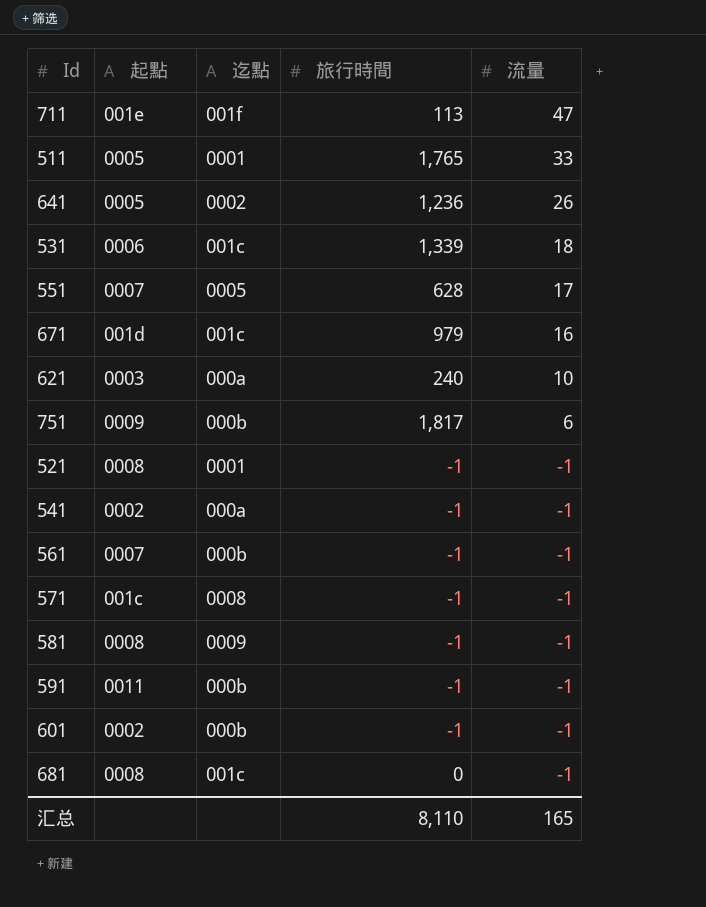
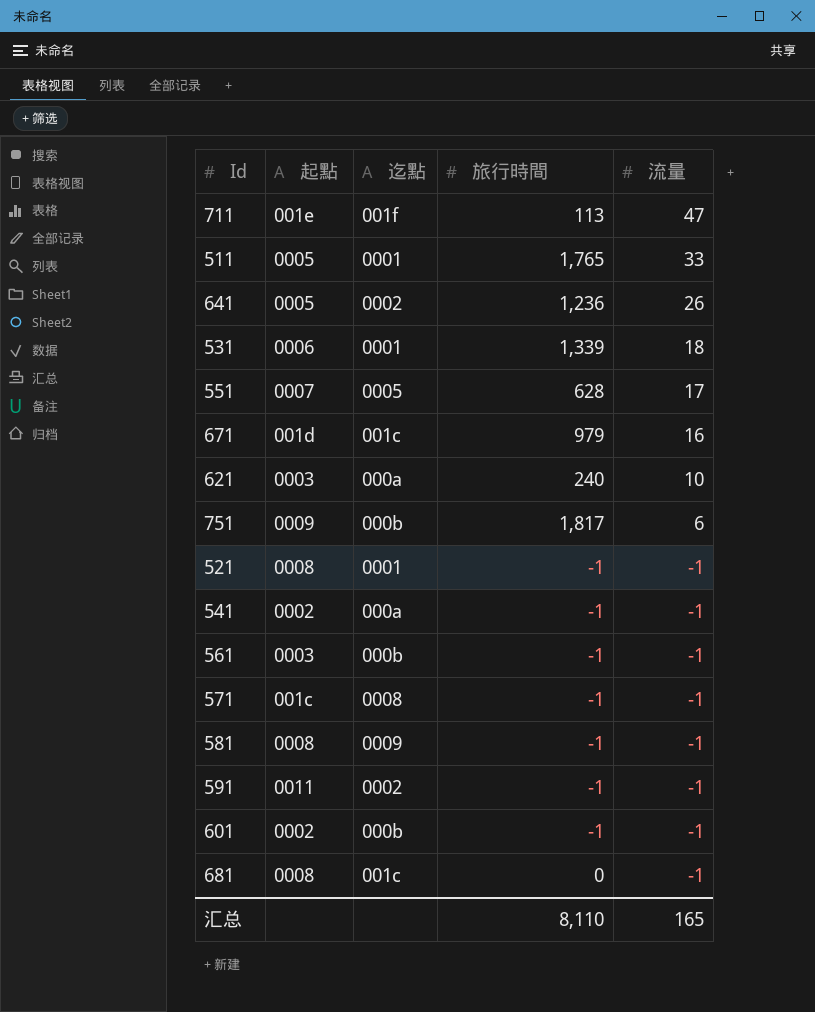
531 | 迄點: 001c -> 0001
561 | 起點: 0007 -> 0003
591 | 迄點: 000b -> 0002

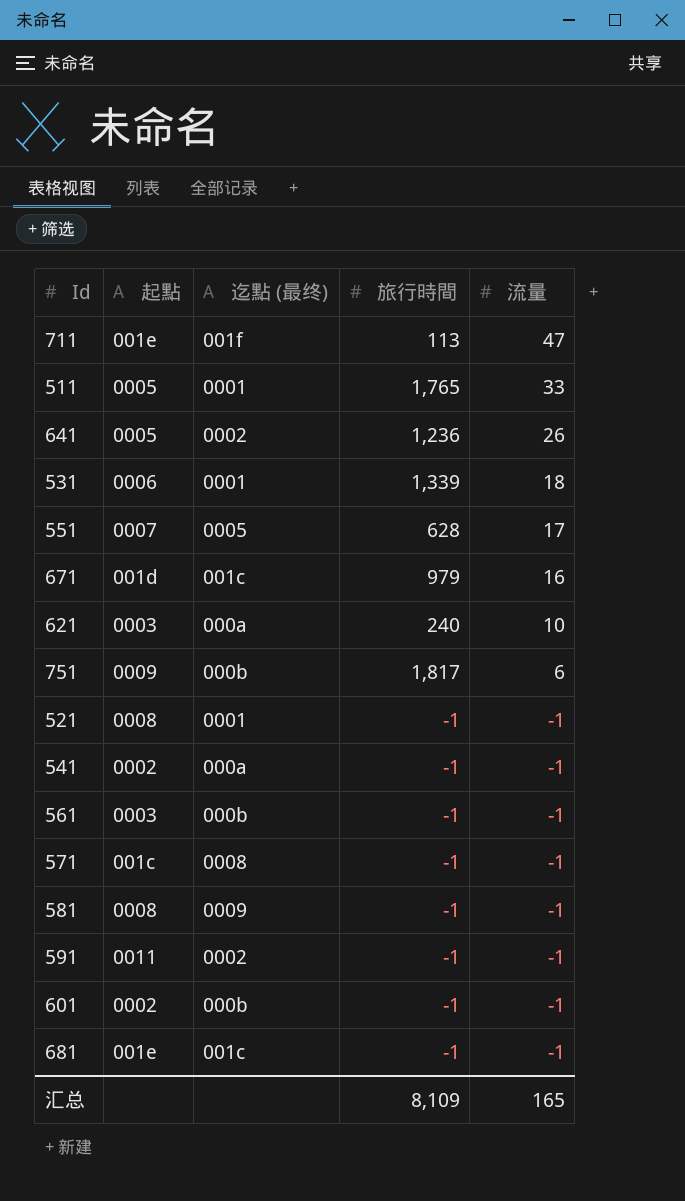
column name: 迄點 -> 迄點 (最终)
681 | 起點: 0008 -> 001e
681 | 旅行時間: 0 -> -1
汇总 | 旅行時間: 8,110 -> 8,109

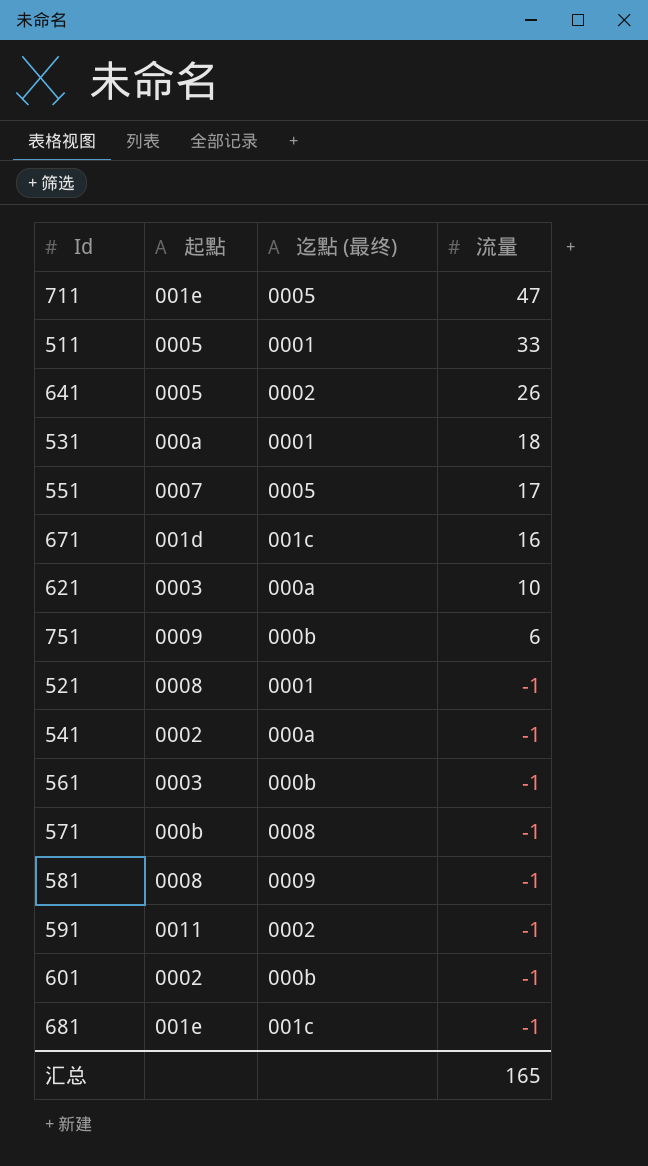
column 旅行時間 | position: 4 -> none
711 | 迄點 (最终): 001f -> 0005
531 | 起點: 0006 -> 000a
571 | 起點: 001c -> 000b

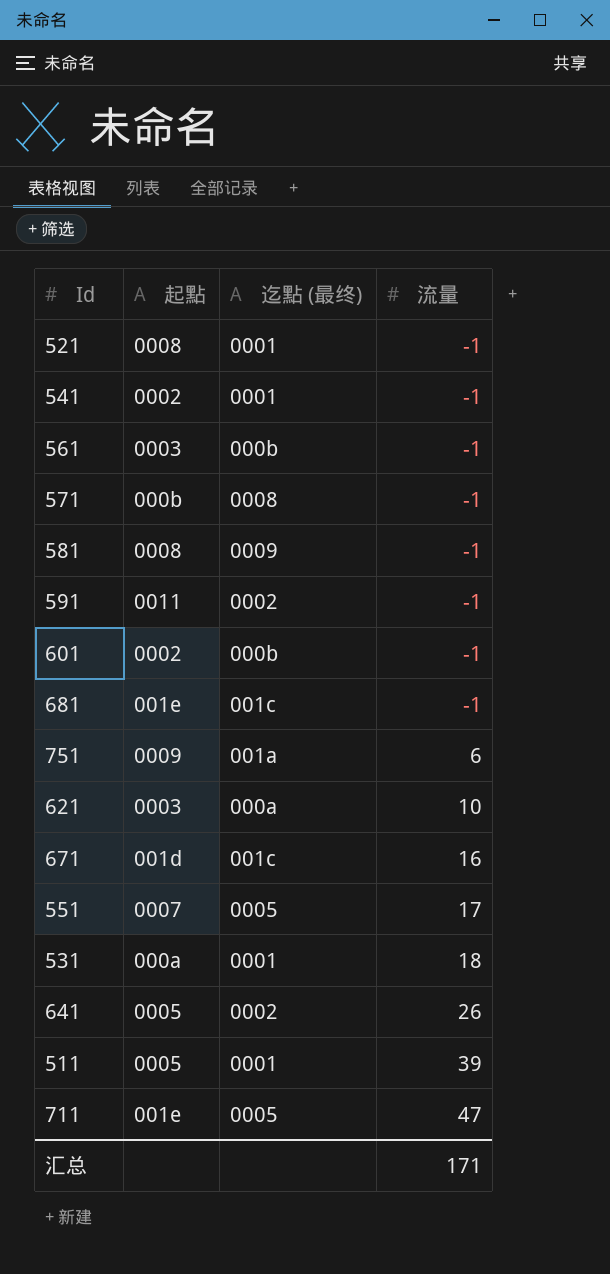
row order: 流量 descending -> 流量 ascending
541 | 迄點 (最终): 000a -> 0001
751 | 迄點 (最终): 000b -> 001a
511 | 流量: 33 -> 39
汇总 | 流量: 165 -> 171

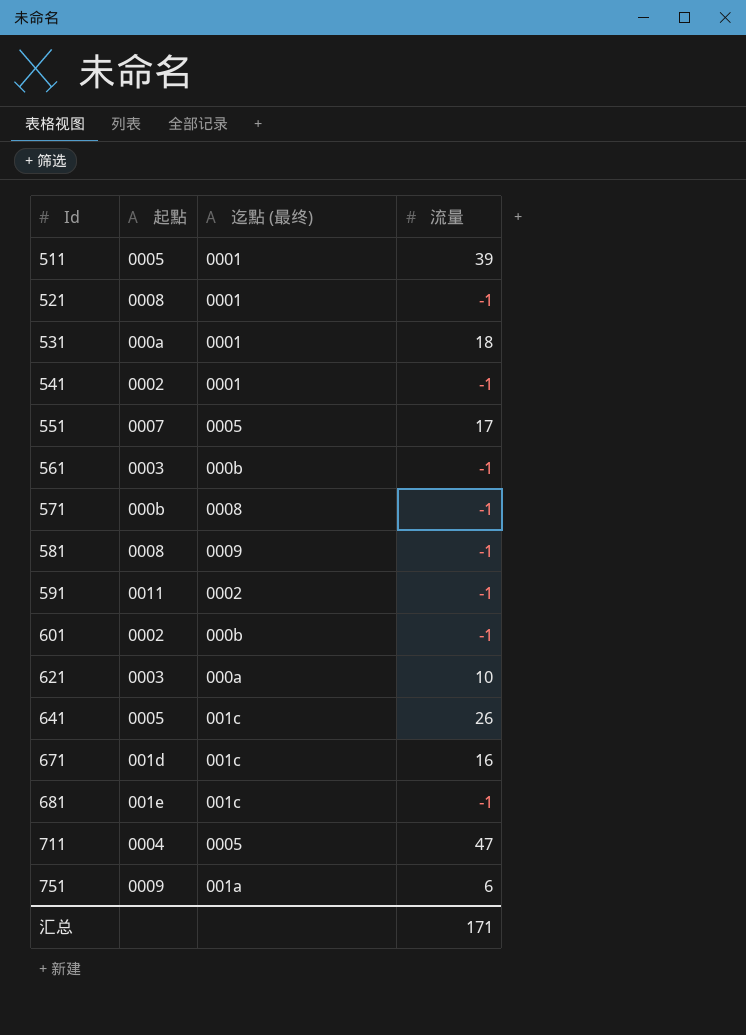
row order: 流量 ascending -> Id ascending
641 | 迄點 (最终): 0002 -> 001c
711 | 起點: 001e -> 0004

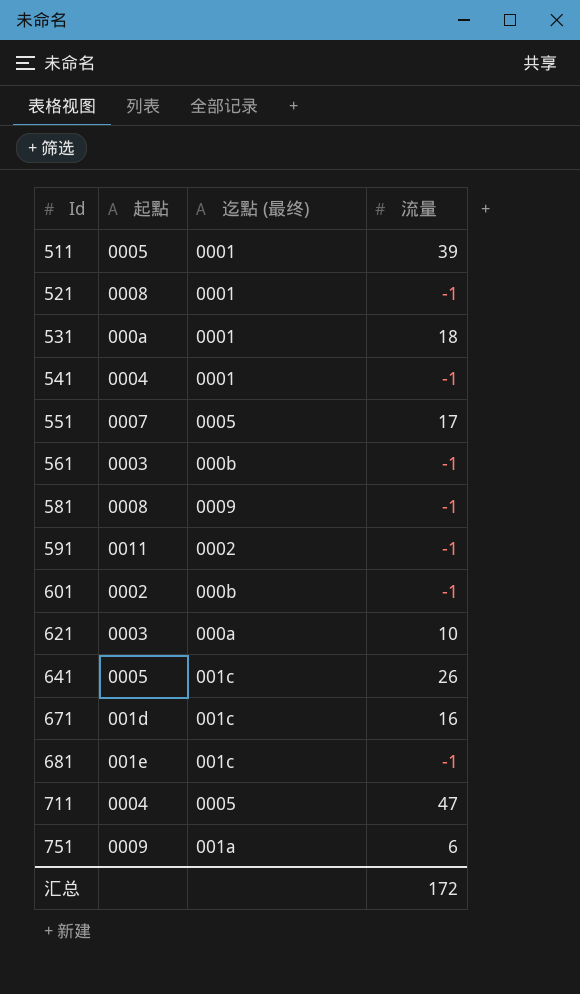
row 571: 000b | 0008 | -1 -> none
541 | 起點: 0002 -> 0004
汇总 | 流量: 171 -> 172

